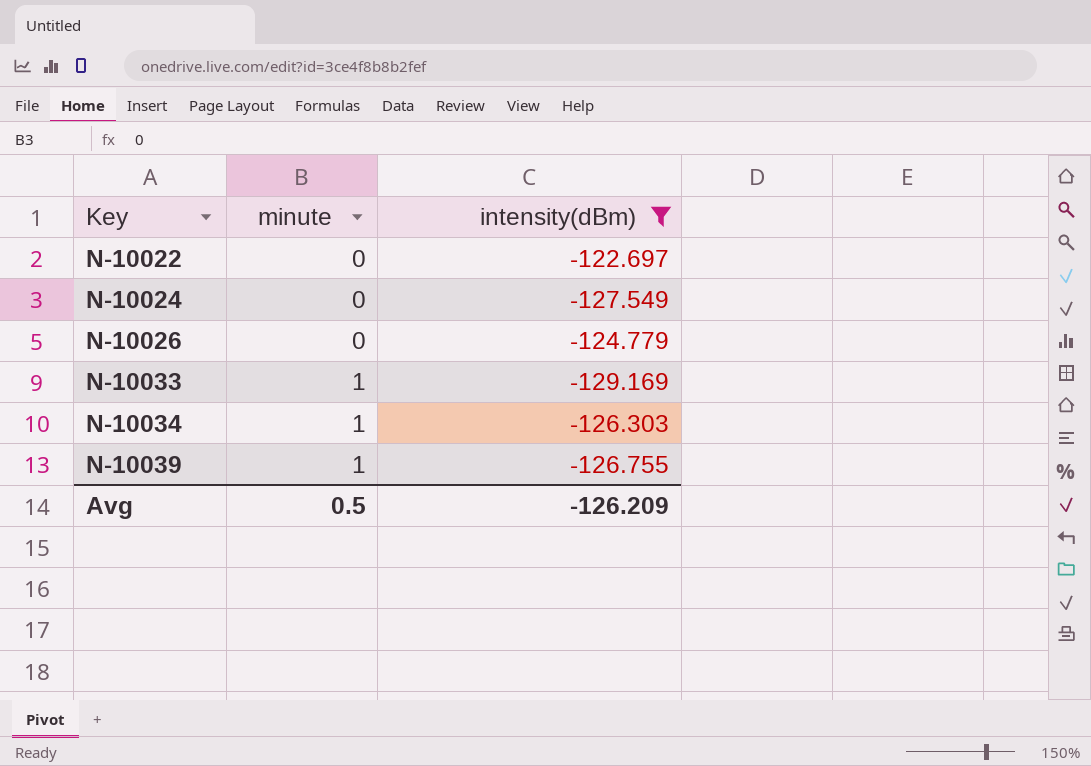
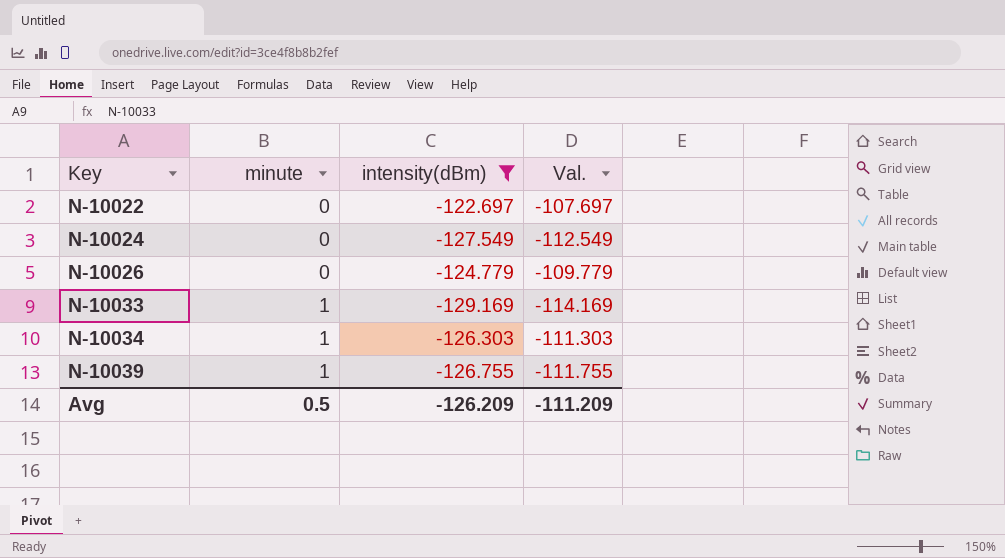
column Val. | formula: none -> [intensity(dBm)] + 15

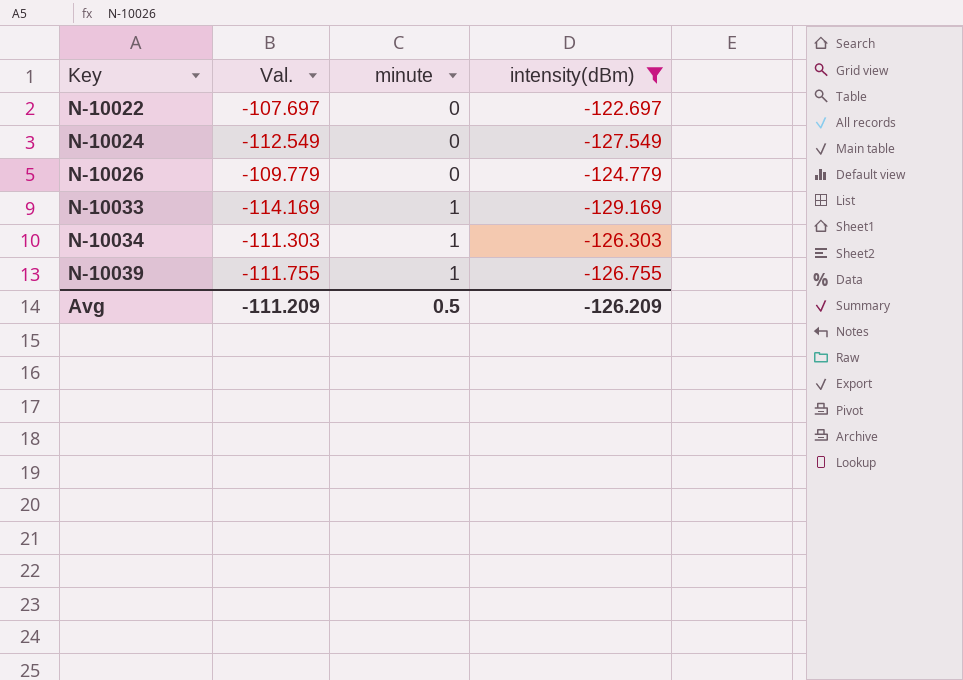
column Val. | position: 4 -> 2

